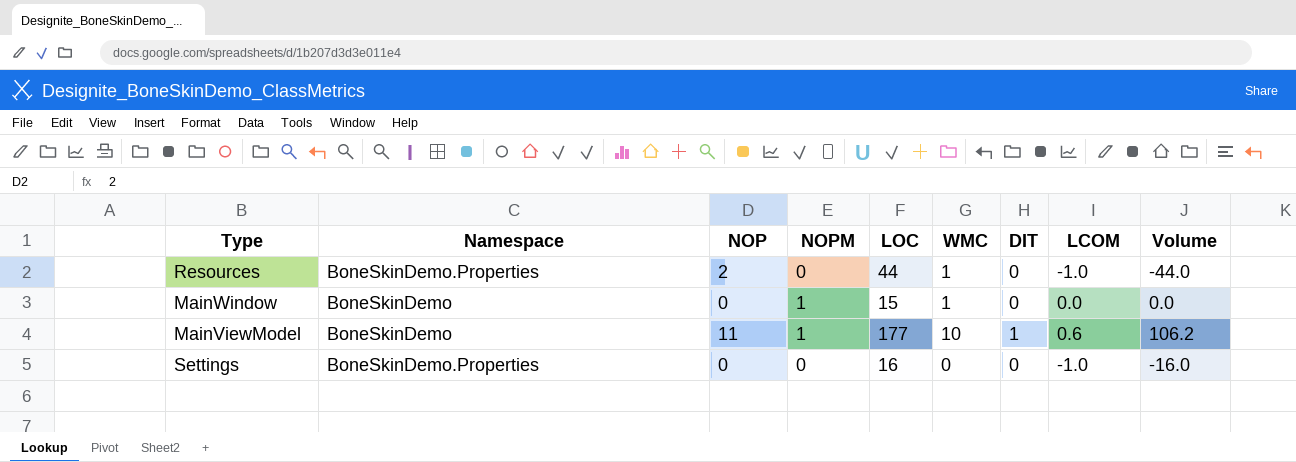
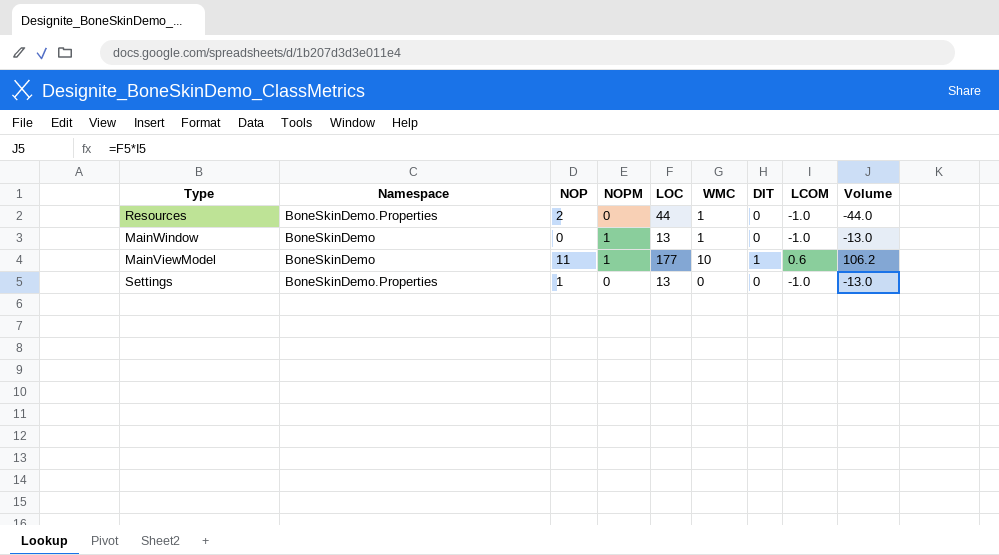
MainWindow | LOC: 15 -> 13
MainWindow | LCOM: 0.0 -> -1.0
MainWindow | Volume: 0.0 -> -13.0
Settings | NOP: 0 -> 1
Settings | LOC: 16 -> 13
Settings | Volume: -16.0 -> -13.0

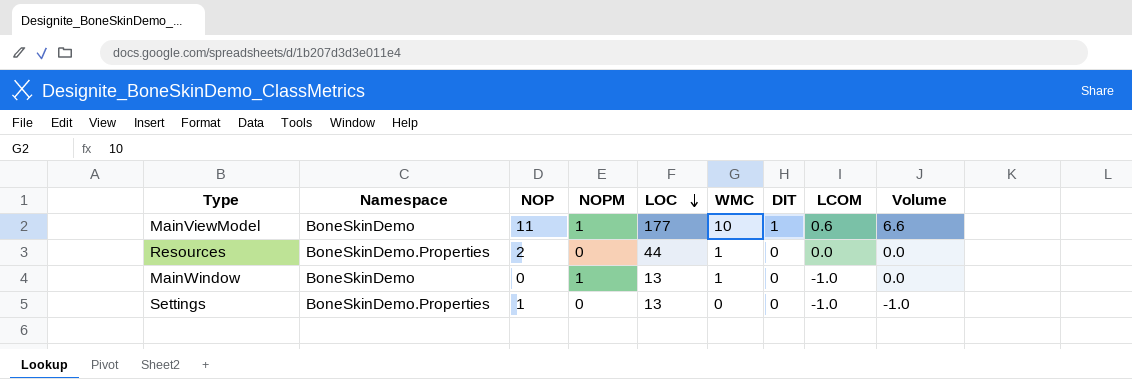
row order: none -> LOC descending
column Volume | formula: [LOC] * [LCOM] -> [NOP] * [LCOM]
Resources | LCOM: -1.0 -> 0.0

